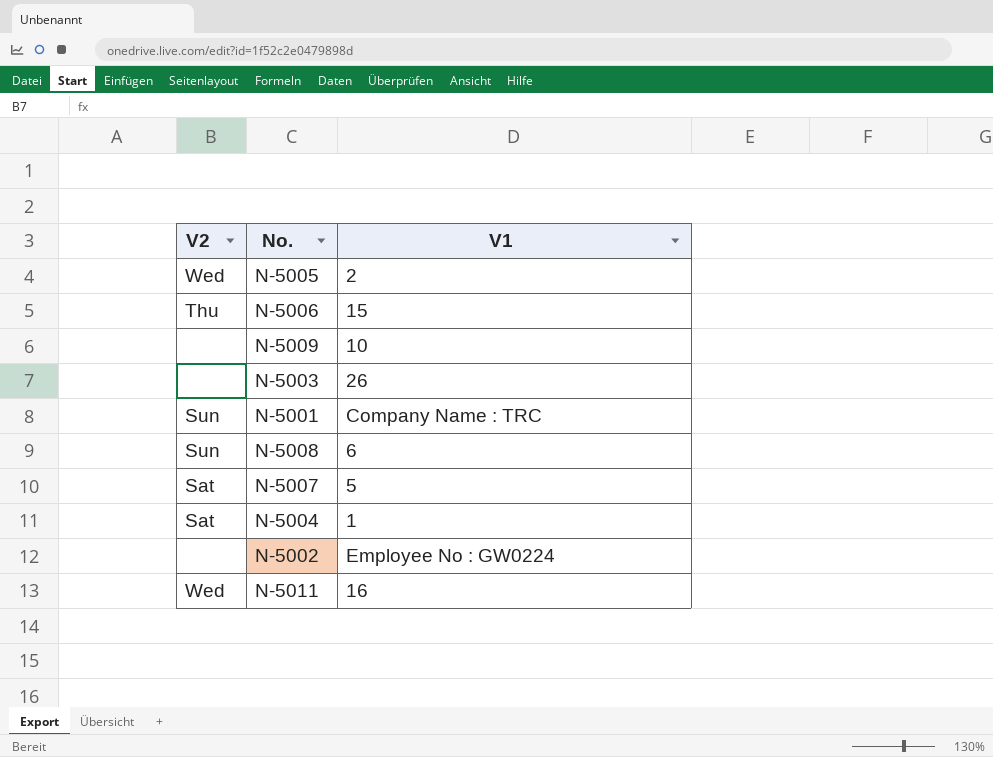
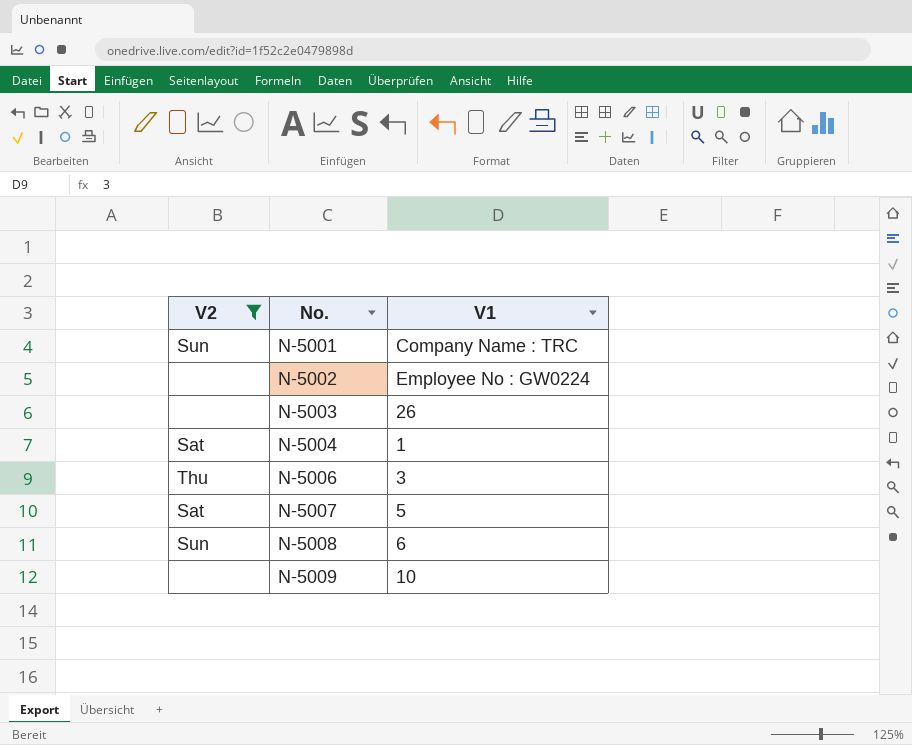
filter: none -> V2 != Wed
row order: none -> No. ascending
N-5006 | V1: 15 -> 3

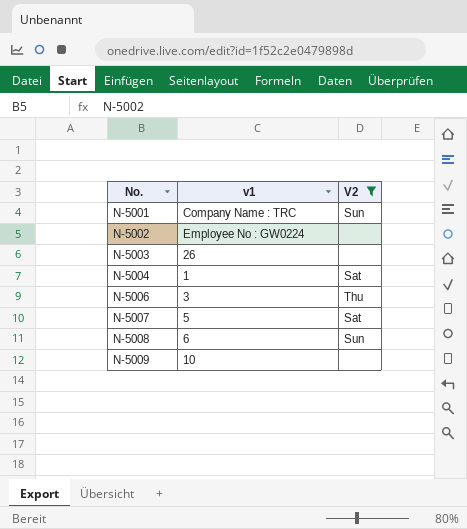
column name: V1 -> v1
column V2 | position: 1 -> 3

